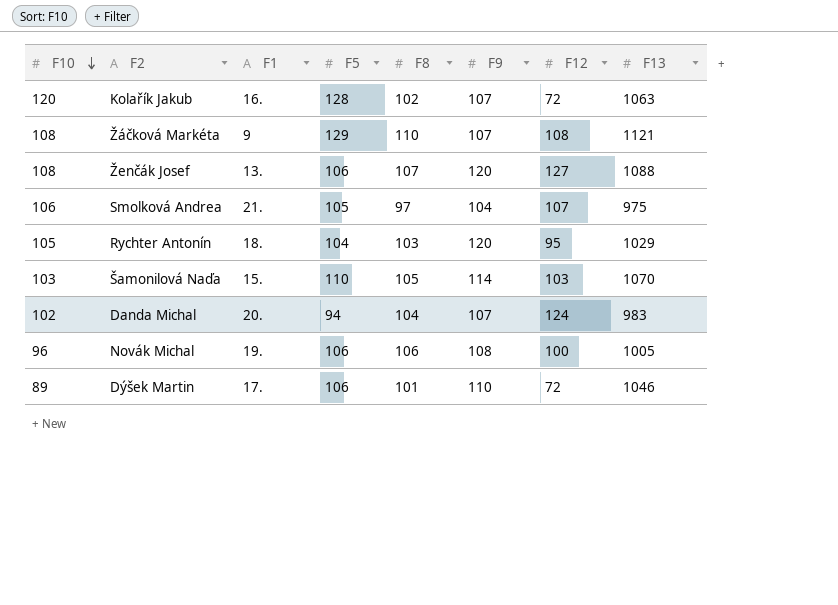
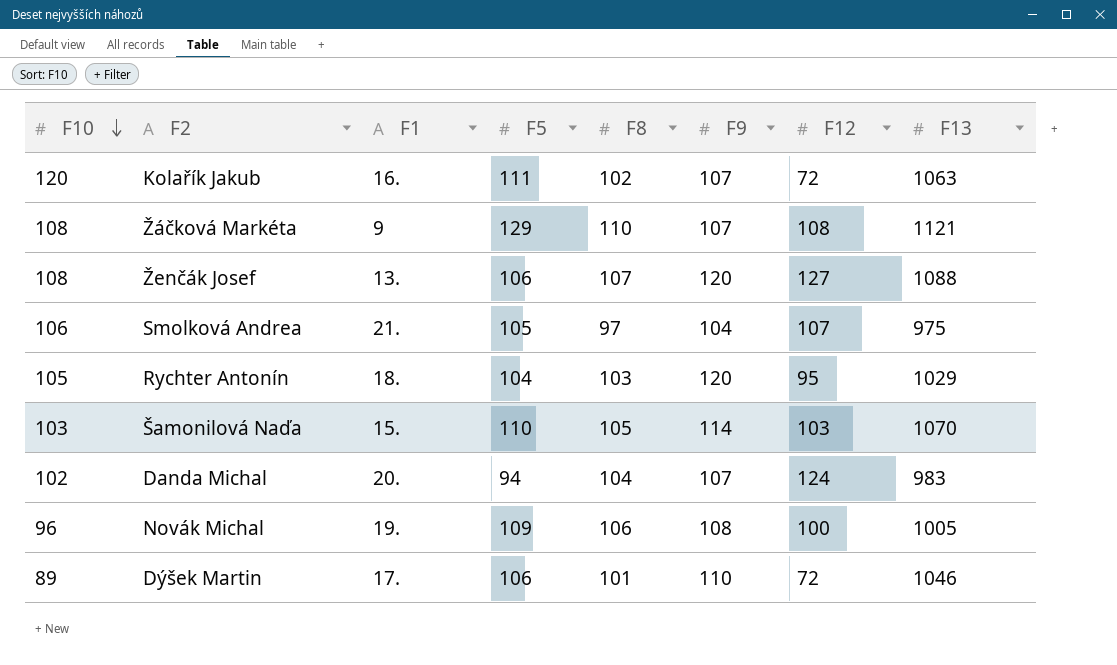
Kolařík Jakub | F5: 128 -> 111
Novák Michal | F5: 106 -> 109

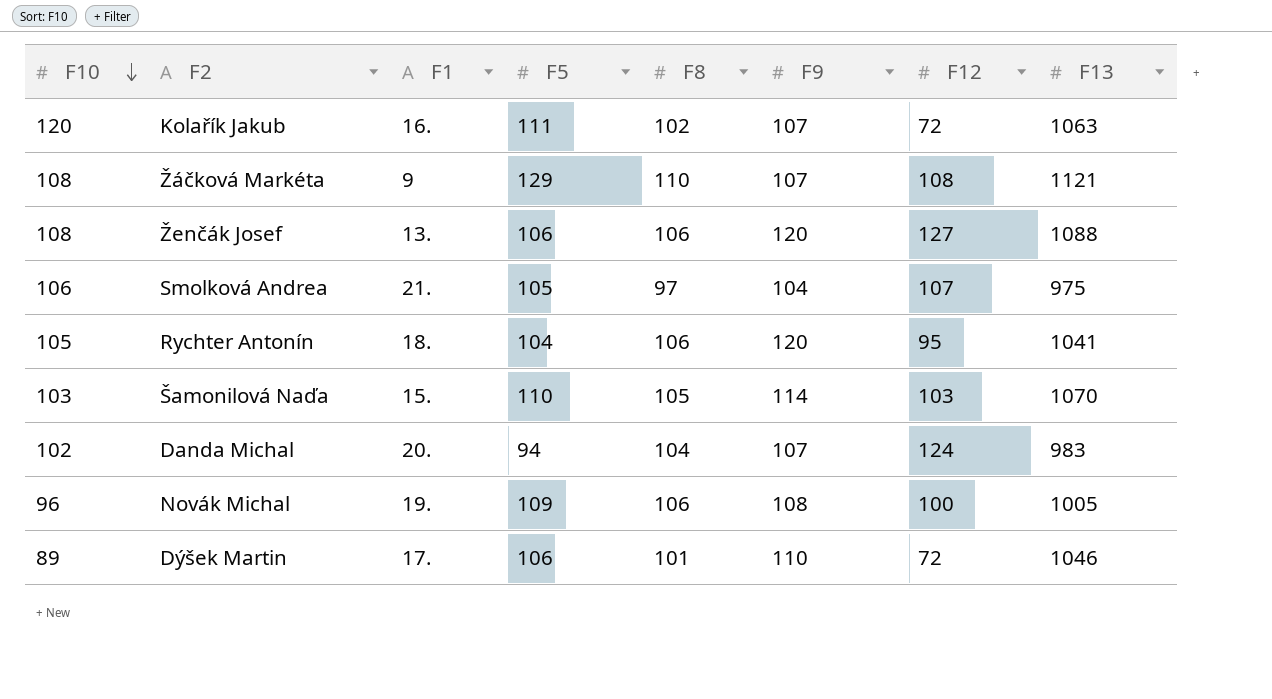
Ženčák Josef | F8: 107 -> 106
Rychter Antonín | F8: 103 -> 106
Rychter Antonín | F13: 1029 -> 1041

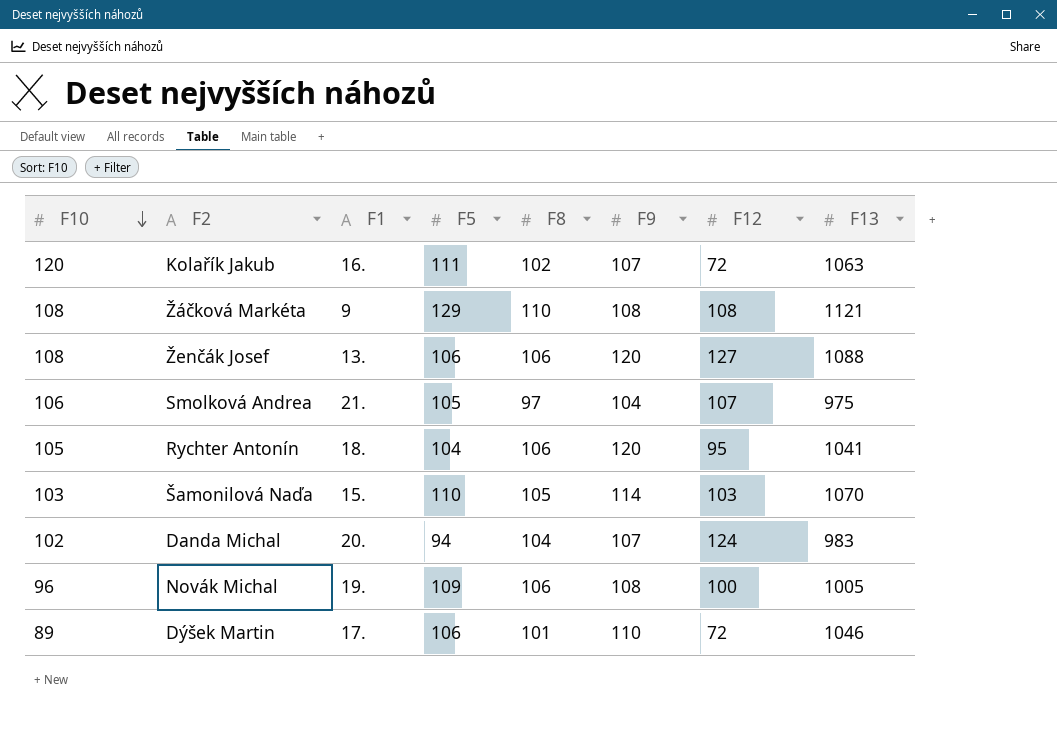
Žáčková Markéta | F9: 107 -> 108

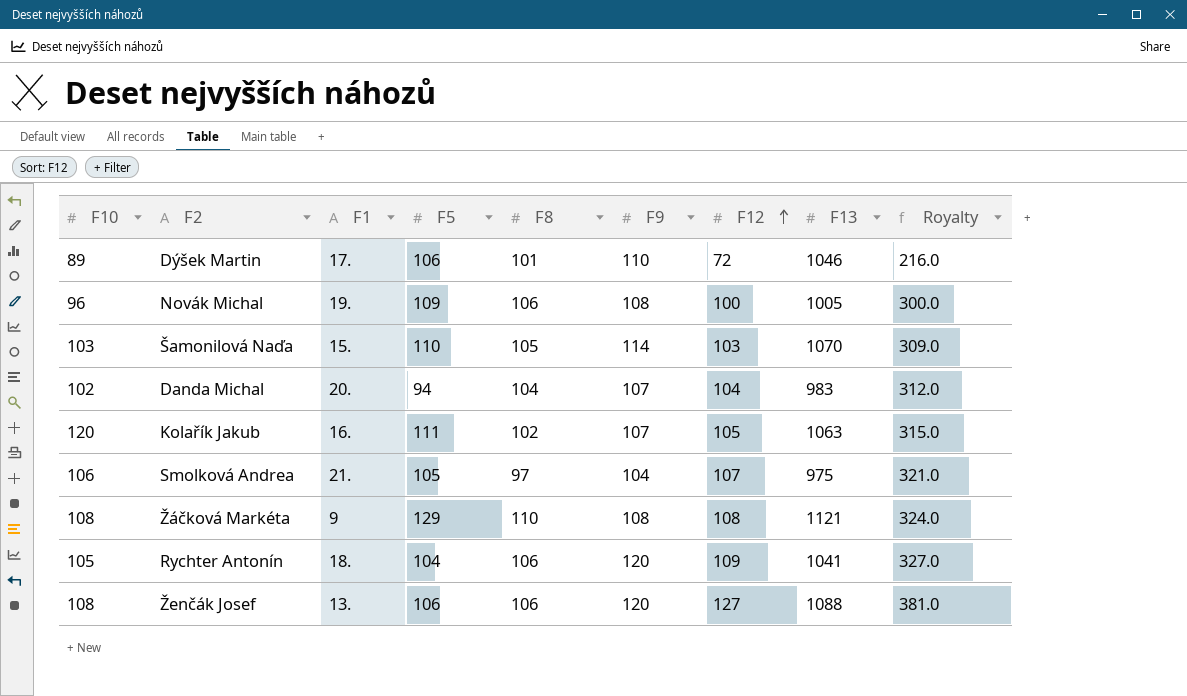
row order: F10 descending -> F12 ascending
column Royalty | formula: none -> [F12] * 3
Danda Michal | F12: 124 -> 104
Kolařík Jakub | F12: 72 -> 105
Rychter Antonín | F12: 95 -> 109

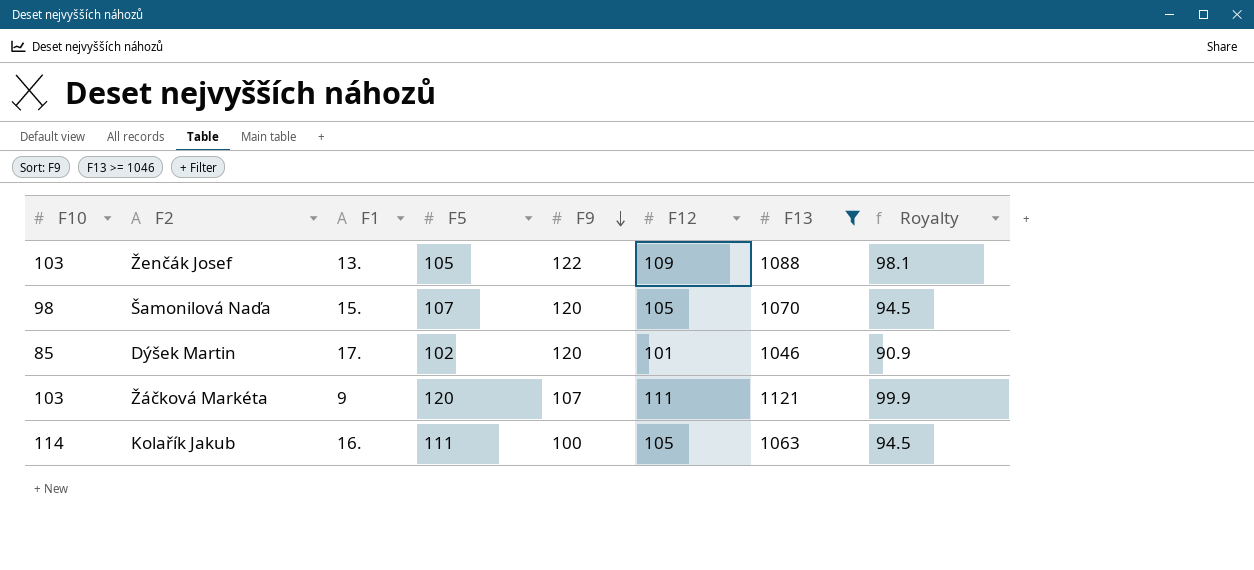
filter: none -> F13 >= 1046
row order: F12 ascending -> F9 descending
column F8 | position: 5 -> none
column Royalty | formula: [F12] * 3 -> [F12] * 0.9
Ženčák Josef | F10: 108 -> 103
Ženčák Josef | F5: 106 -> 105
Ženčák Josef | F9: 120 -> 122
Ženčák Josef | F12: 127 -> 109
Šamonilová Naďa | F10: 103 -> 98
Šamonilová Naďa | F5: 110 -> 107
Šamonilová Naďa | F9: 114 -> 120
Šamonilová Naďa | F12: 103 -> 105
Dýšek Martin | F10: 89 -> 85
Dýšek Martin | F5: 106 -> 102
Dýšek Martin | F9: 110 -> 120
Dýšek Martin | F12: 72 -> 101
Žáčková Markéta | F10: 108 -> 103
Žáčková Markéta | F5: 129 -> 120
Žáčková Markéta | F9: 108 -> 107
Žáčková Markéta | F12: 108 -> 111
Kolařík Jakub | F10: 120 -> 114
Kolařík Jakub | F9: 107 -> 100

